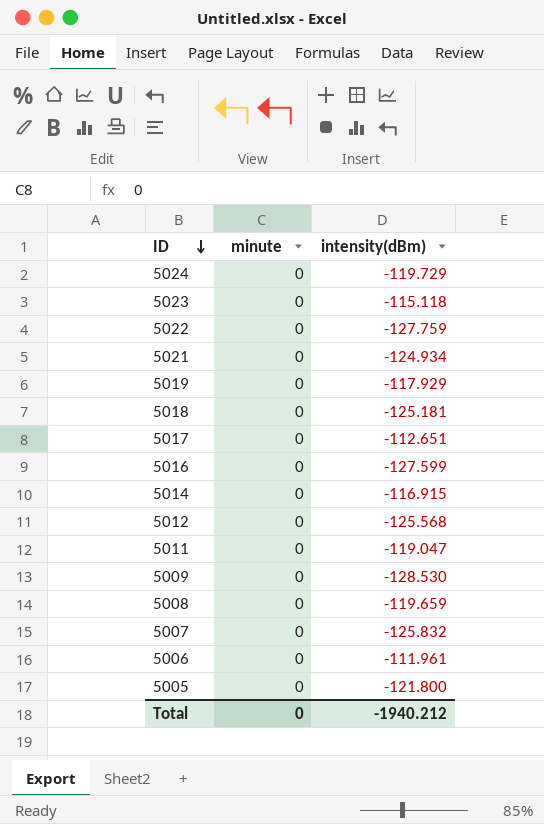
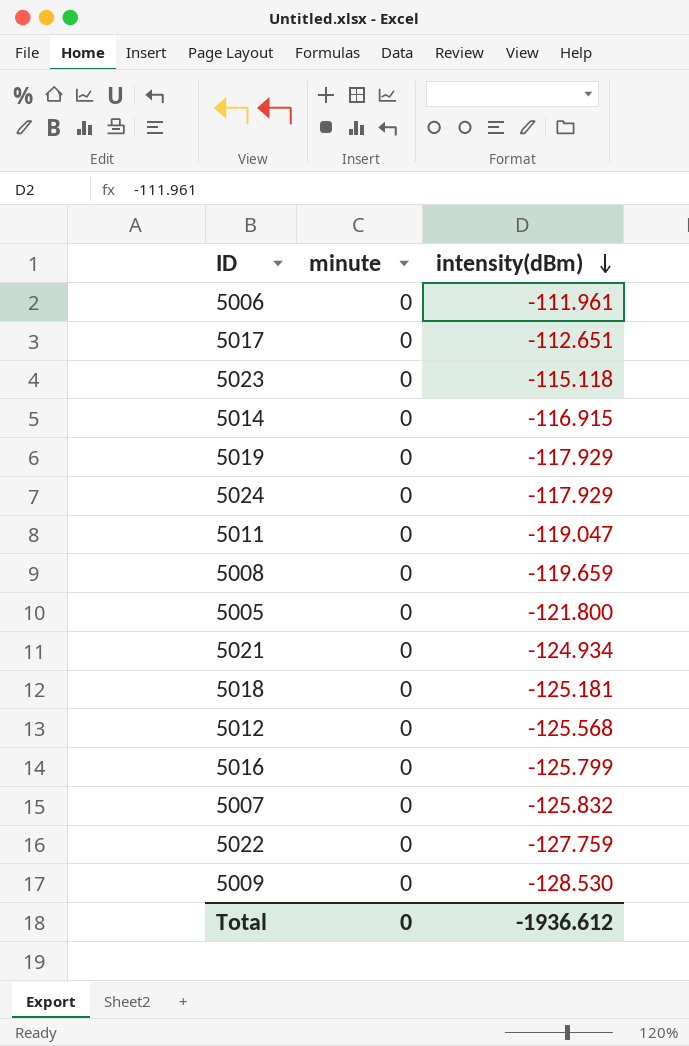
row order: ID descending -> intensity(dBm) descending
5024 | intensity(dBm): -119.729 -> -117.929
5016 | intensity(dBm): -127.599 -> -125.799
Total | intensity(dBm): -1940.212 -> -1936.612

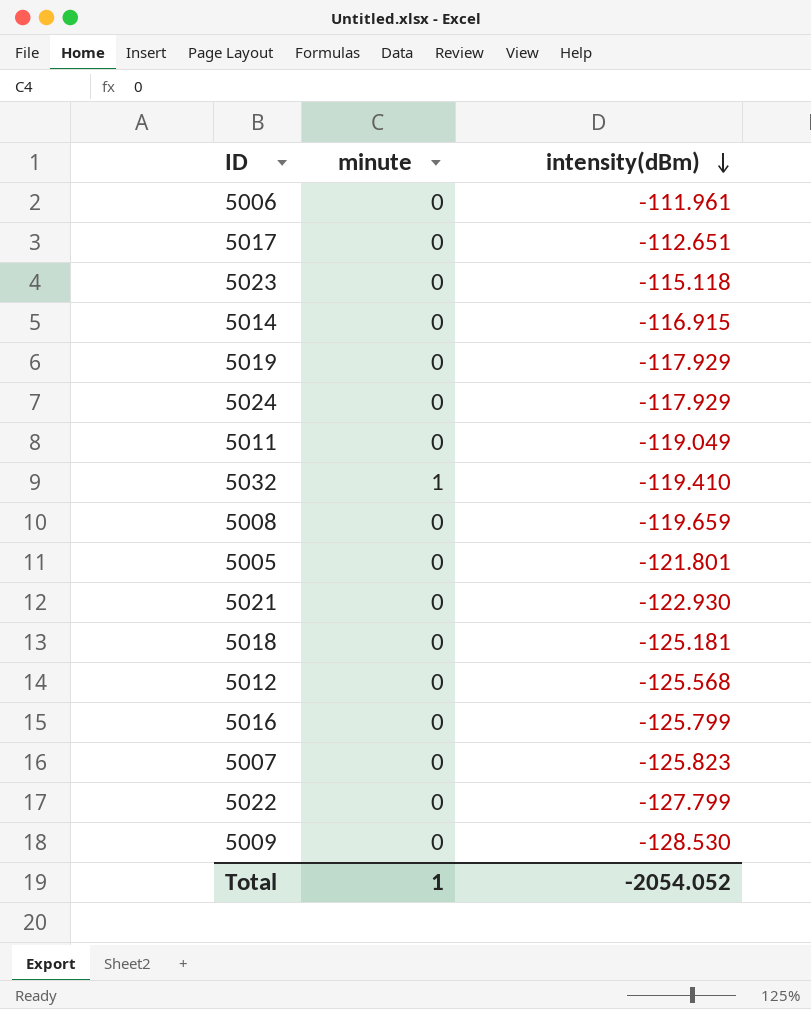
5011 | intensity(dBm): -119.047 -> -119.049
row 5032: none -> 1 | -119.410
5005 | intensity(dBm): -121.800 -> -121.801
5021 | intensity(dBm): -124.934 -> -122.930
5007 | intensity(dBm): -125.832 -> -125.823
5022 | intensity(dBm): -127.759 -> -127.799
Total | minute: 0 -> 1
Total | intensity(dBm): -1936.612 -> -2054.052

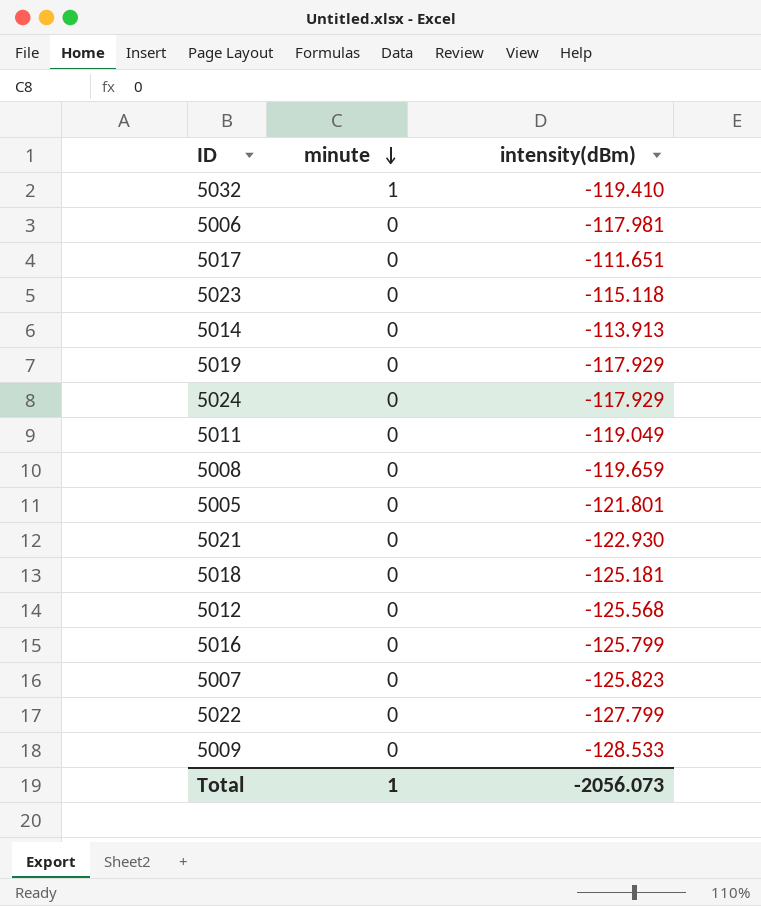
row order: intensity(dBm) descending -> minute descending
5006 | intensity(dBm): -111.961 -> -117.981
5017 | intensity(dBm): -112.651 -> -111.651
5014 | intensity(dBm): -116.915 -> -113.913
5009 | intensity(dBm): -128.530 -> -128.533
Total | intensity(dBm): -2054.052 -> -2056.073

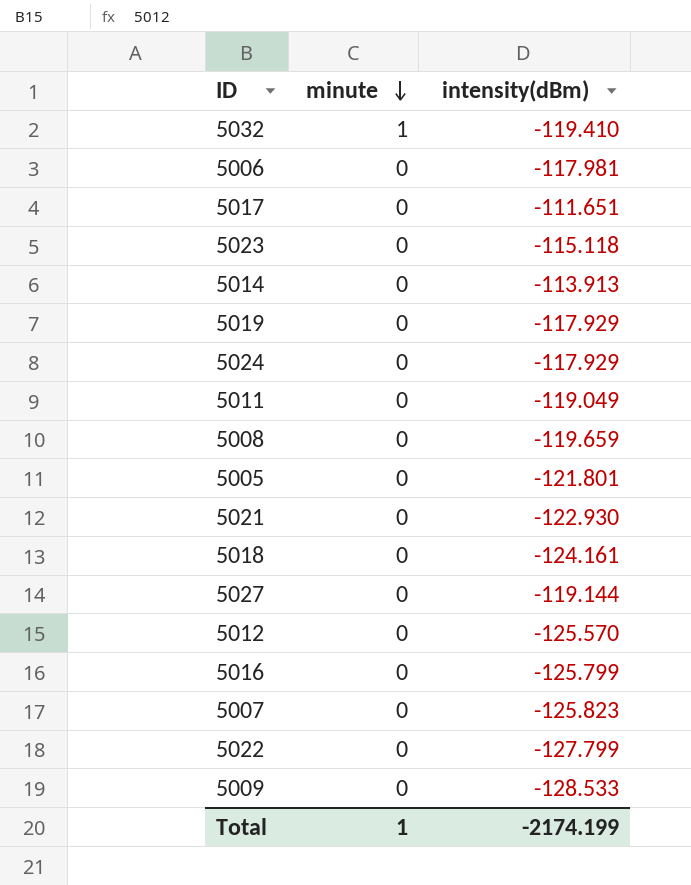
5018 | intensity(dBm): -125.181 -> -124.161
row 5027: none -> 0 | -119.144
5012 | intensity(dBm): -125.568 -> -125.570
Total | intensity(dBm): -2056.073 -> -2174.199

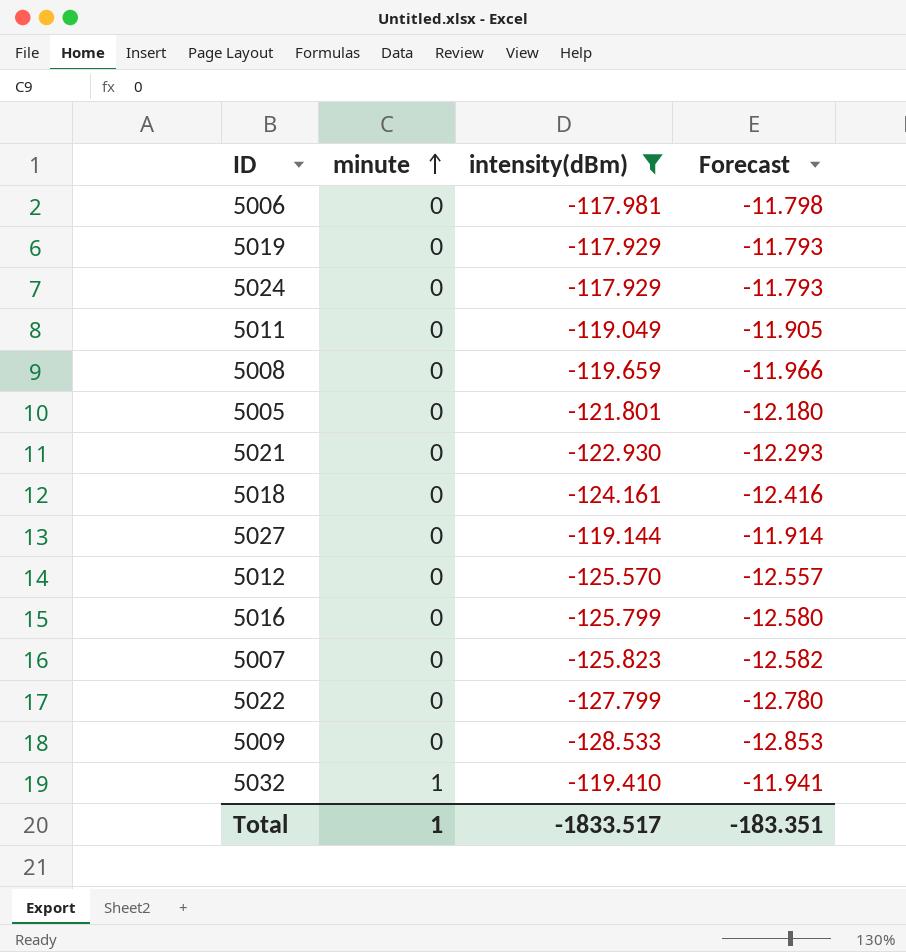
filter: none -> intensity(dBm) <= -117.929
row order: minute descending -> minute ascending
column Forecast | formula: none -> [intensity(dBm)] * 0.1
Total | intensity(dBm): -2174.199 -> -1833.517

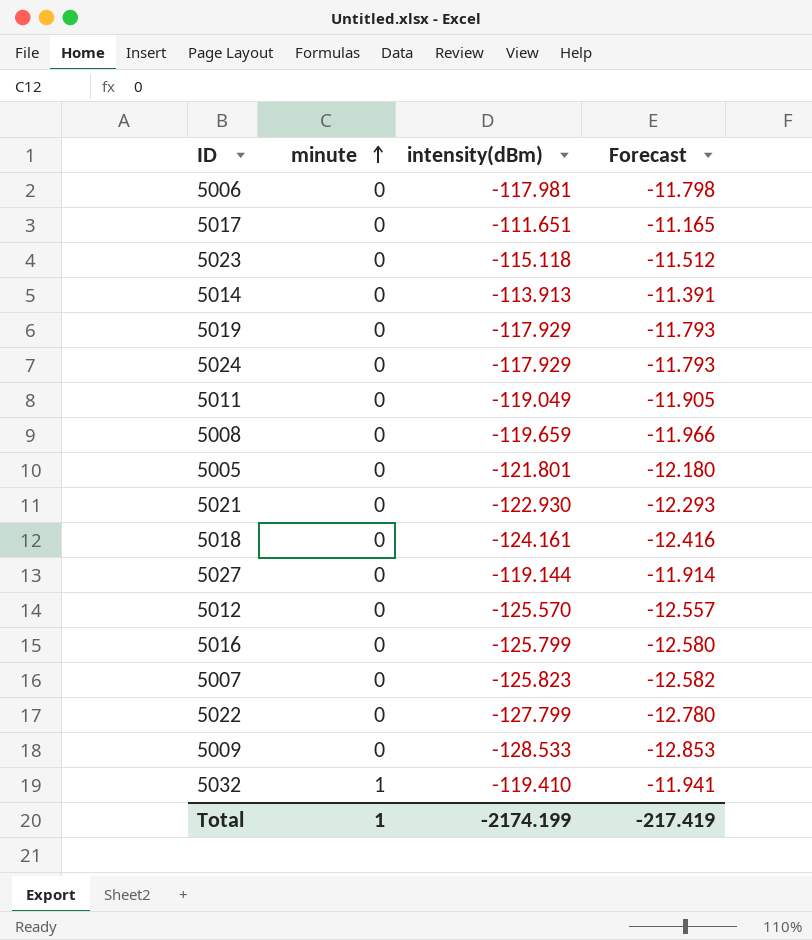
filter: intensity(dBm) <= -117.929 -> none
Total | intensity(dBm): -1833.517 -> -2174.199
Total | Forecast: -183.351 -> -217.419

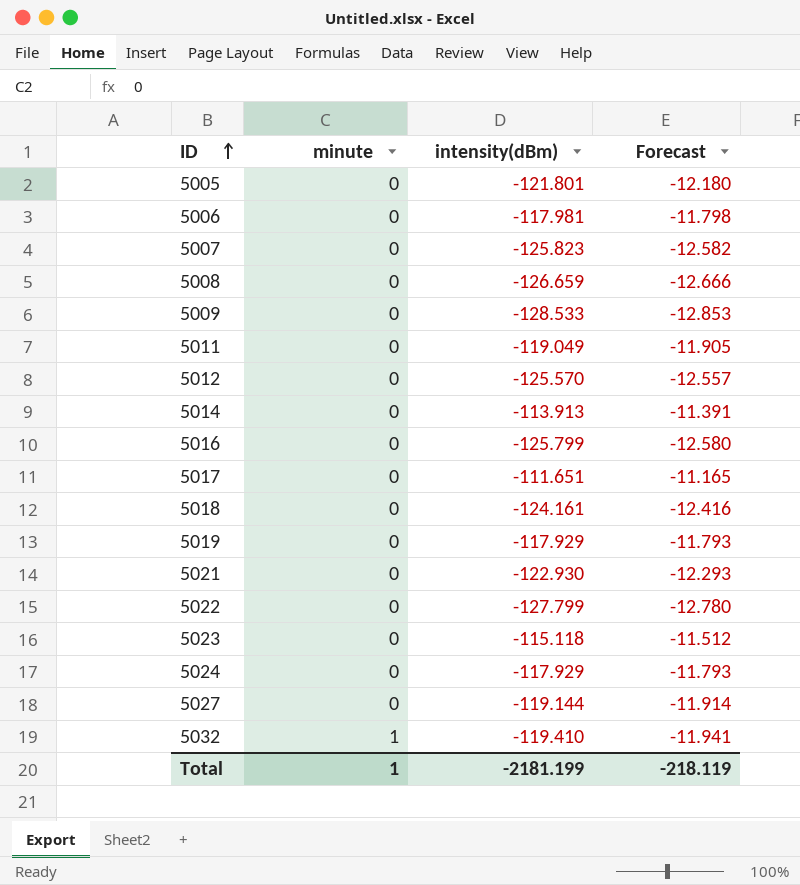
row order: minute ascending -> ID ascending
5008 | intensity(dBm): -119.659 -> -126.659
5008 | Forecast: -11.966 -> -12.666
Total | intensity(dBm): -2174.199 -> -2181.199
Total | Forecast: -217.419 -> -218.119

